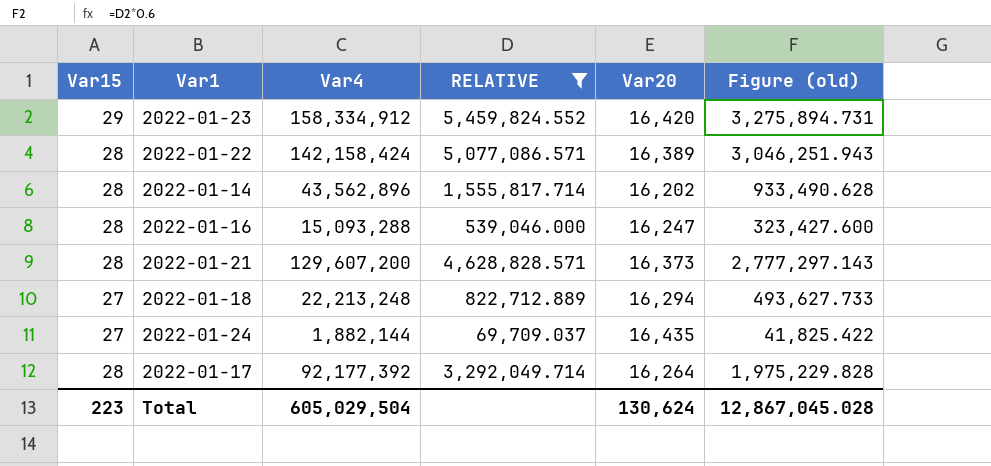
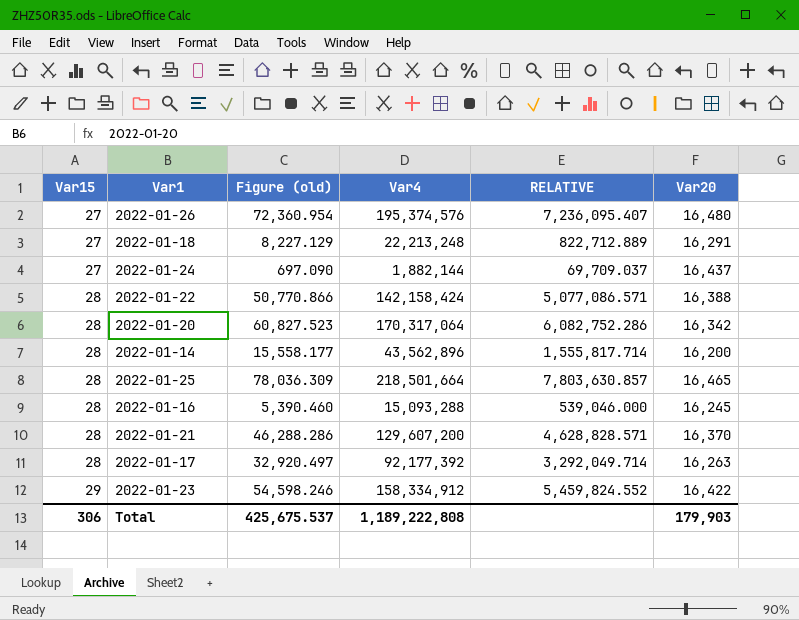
filter: RELATIVE <= 5,459,824.552 -> none
row order: none -> Var15 ascending
column Figure (old) | formula: [RELATIVE] * 0.6 -> [RELATIVE] * 0.01
column Figure (old) | position: 6 -> 3
2022-01-18 | Var20: 16,294 -> 16,291
2022-01-24 | Var20: 16,435 -> 16,437
2022-01-22 | Var20: 16,389 -> 16,388
2022-01-14 | Var20: 16,202 -> 16,200
2022-01-16 | Var20: 16,247 -> 16,245
2022-01-21 | Var20: 16,373 -> 16,370
2022-01-17 | Var20: 16,264 -> 16,263
2022-01-23 | Var20: 16,420 -> 16,422
Total | Var15: 223 -> 306
Total | Figure (old): 12,867,045.028 -> 425,675.537
Total | Var4: 605,029,504 -> 1,189,222,808
Total | Var20: 130,624 -> 179,903

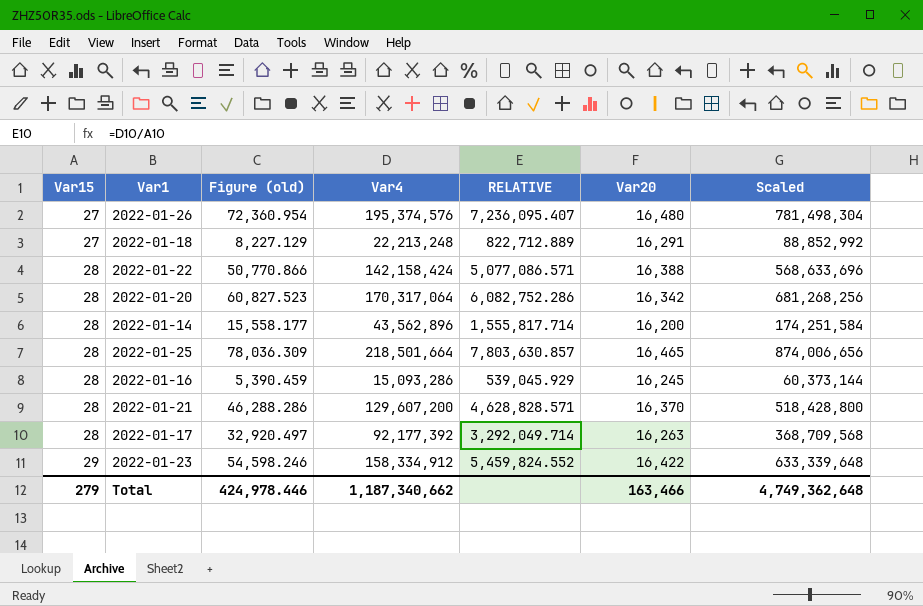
column Scaled | formula: none -> [Var4] * 4
row 2022-01-24: 27 | 697.090 | 1,882,144 | 69,709.037 | 16,437 -> none
2022-01-16 | Figure (old): 5,390.460 -> 5,390.459
2022-01-16 | Var4: 15,093,288 -> 15,093,286
2022-01-16 | RELATIVE: 539,046.000 -> 539,045.929
Total | Var15: 306 -> 279
Total | Figure (old): 425,675.537 -> 424,978.446
Total | Var4: 1,189,222,808 -> 1,187,340,662
Total | Var20: 179,903 -> 163,466

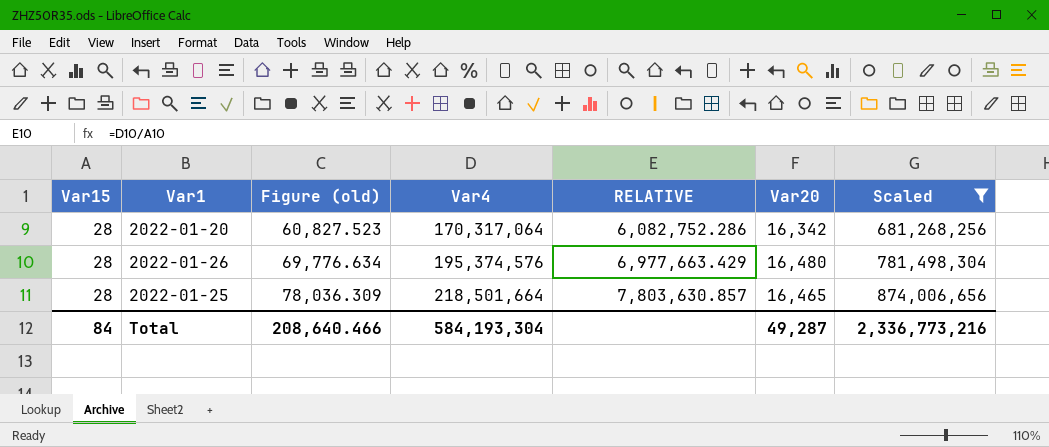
filter: none -> Scaled >= 681,268,256
row order: Var15 ascending -> Figure (old) ascending
2022-01-26 | Var15: 27 -> 28
2022-01-26 | Figure (old): 72,360.954 -> 69,776.634
2022-01-26 | RELATIVE: 7,236,095.407 -> 6,977,663.429
Total | Var15: 279 -> 84
Total | Figure (old): 424,978.446 -> 208,640.466
Total | Var4: 1,187,340,662 -> 584,193,304
Total | Var20: 163,466 -> 49,287
Total | Scaled: 4,749,362,648 -> 2,336,773,216

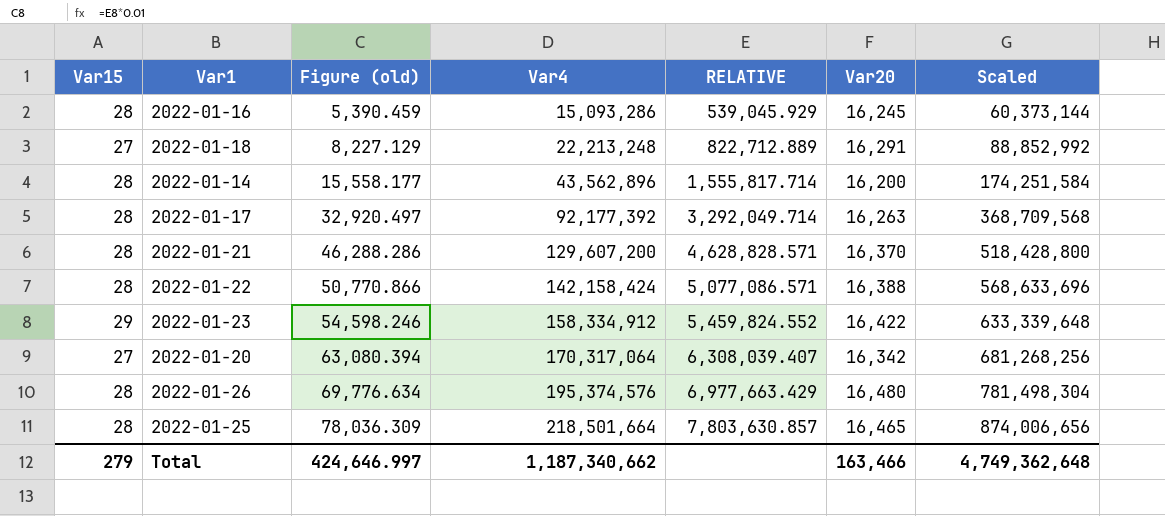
filter: Scaled >= 681,268,256 -> none
2022-01-20 | Var15: 28 -> 27
2022-01-20 | Figure (old): 60,827.523 -> 63,080.394
2022-01-20 | RELATIVE: 6,082,752.286 -> 6,308,039.407
Total | Var15: 84 -> 279
Total | Figure (old): 208,640.466 -> 424,646.997
Total | Var4: 584,193,304 -> 1,187,340,662
Total | Var20: 49,287 -> 163,466
Total | Scaled: 2,336,773,216 -> 4,749,362,648

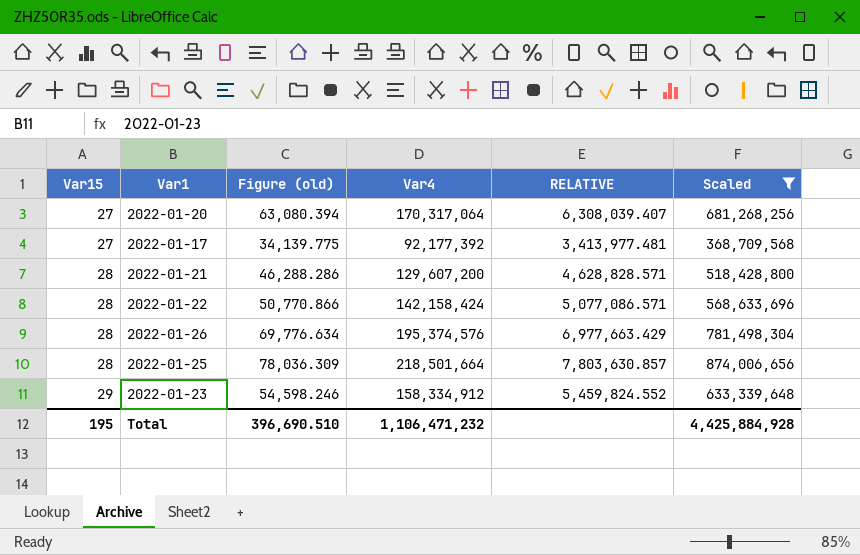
filter: none -> Scaled >= 368,709,568
row order: Figure (old) ascending -> Var15 ascending
column Var20 | position: 6 -> none
2022-01-17 | Var15: 28 -> 27
2022-01-17 | Figure (old): 32,920.497 -> 34,139.775
2022-01-17 | RELATIVE: 3,292,049.714 -> 3,413,977.481
Total | Var15: 279 -> 195
Total | Figure (old): 424,646.997 -> 396,690.510
Total | Var4: 1,187,340,662 -> 1,106,471,232
Total | Scaled: 4,749,362,648 -> 4,425,884,928

